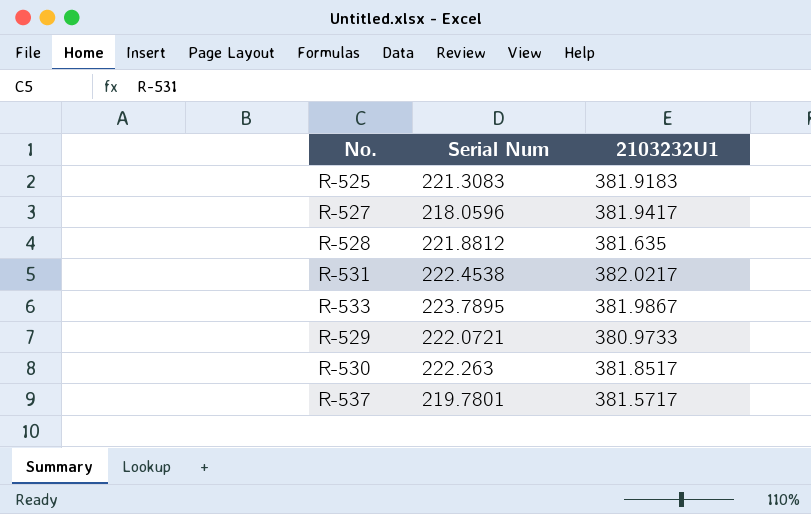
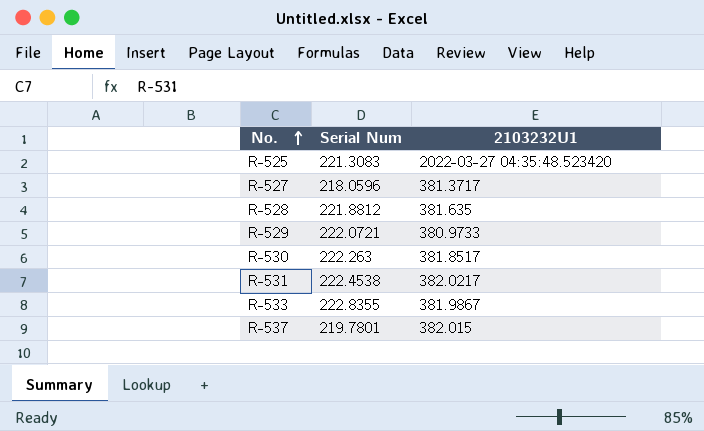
row order: none -> No. ascending
R-525 | 2103232U1: 381.9183 -> 2022-03-27 04:35:48.523420
R-527 | 2103232U1: 381.9417 -> 381.3717
R-533 | Serial Num: 223.7895 -> 222.8355
R-537 | 2103232U1: 381.5717 -> 382.015

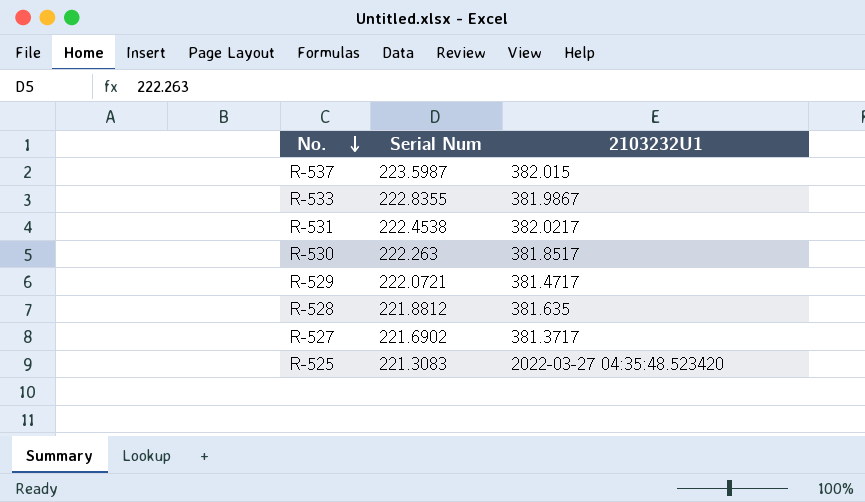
row order: No. ascending -> No. descending
R-537 | Serial Num: 219.7801 -> 223.5987
R-529 | 2103232U1: 380.9733 -> 381.4717
R-527 | Serial Num: 218.0596 -> 221.6902

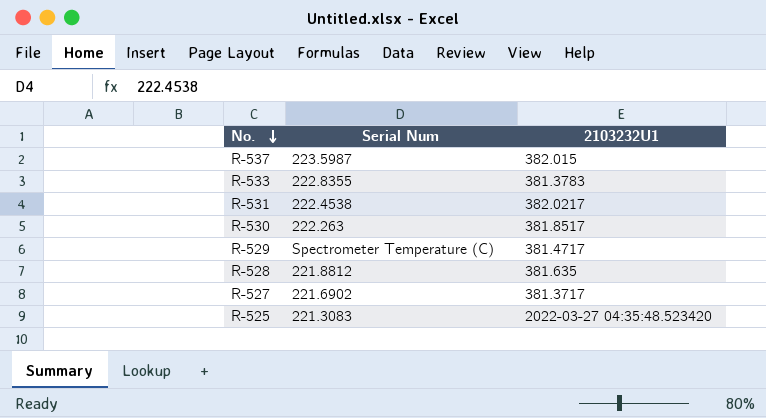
R-533 | 2103232U1: 381.9867 -> 381.3783
R-529 | Serial Num: 222.0721 -> Spectrometer Temperature (C)

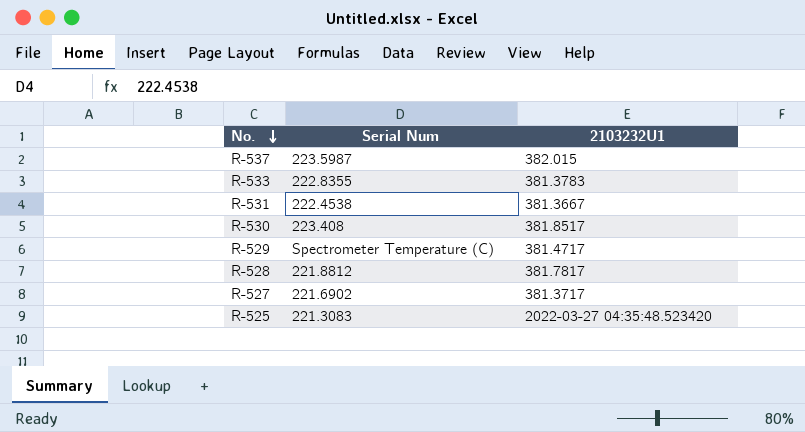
R-531 | 2103232U1: 382.0217 -> 381.3667
R-530 | Serial Num: 222.263 -> 223.408
R-528 | 2103232U1: 381.635 -> 381.7817

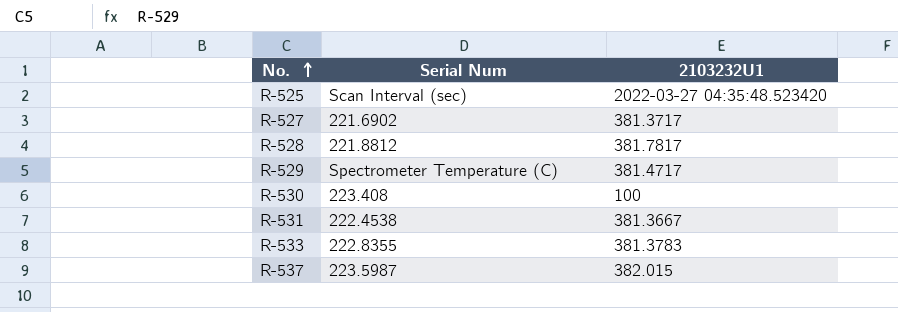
row order: No. descending -> No. ascending
R-525 | Serial Num: 221.3083 -> Scan Interval (sec)
R-530 | 2103232U1: 381.8517 -> 100

